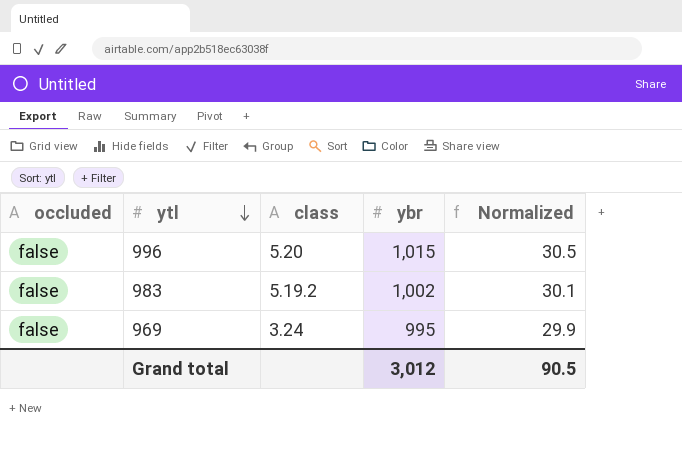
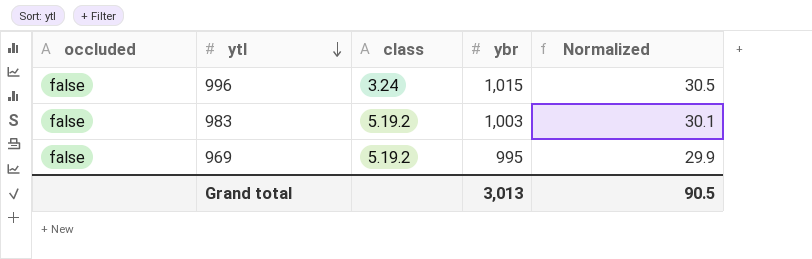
996 | class: 5.20 -> 3.24
983 | ybr: 1,002 -> 1,003
969 | class: 3.24 -> 5.19.2
Grand total | ybr: 3,012 -> 3,013

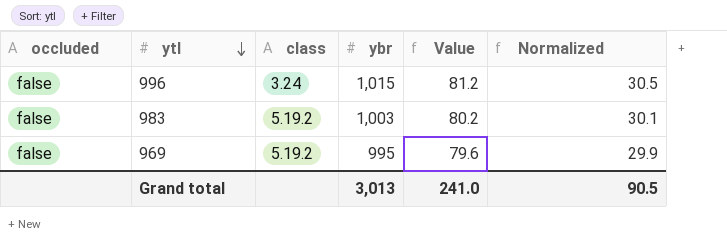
column Value | formula: none -> [ybr] * 0.08

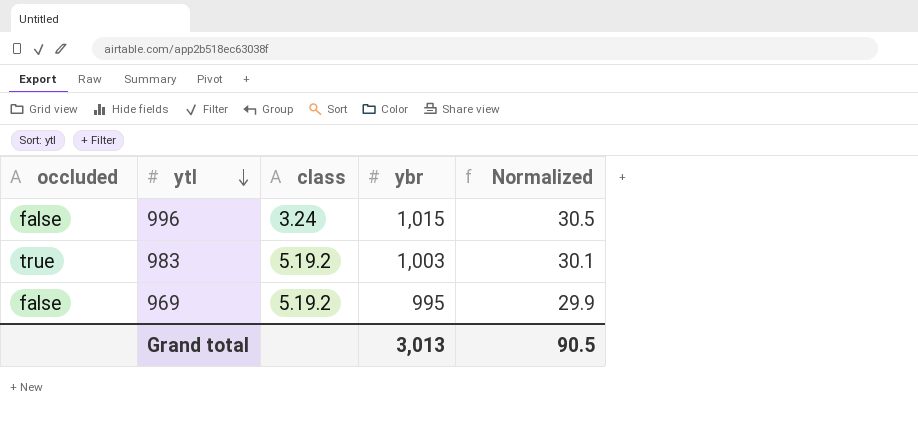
column Value | formula: [ybr] * 0.08 -> none
983 | occluded: false -> true

